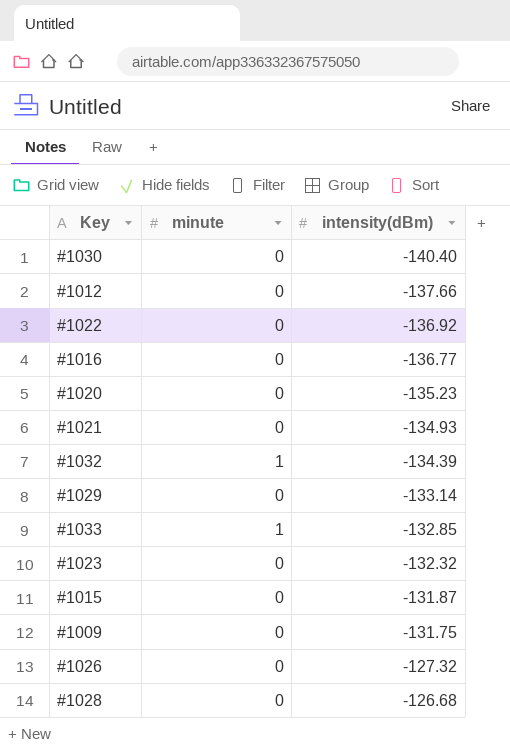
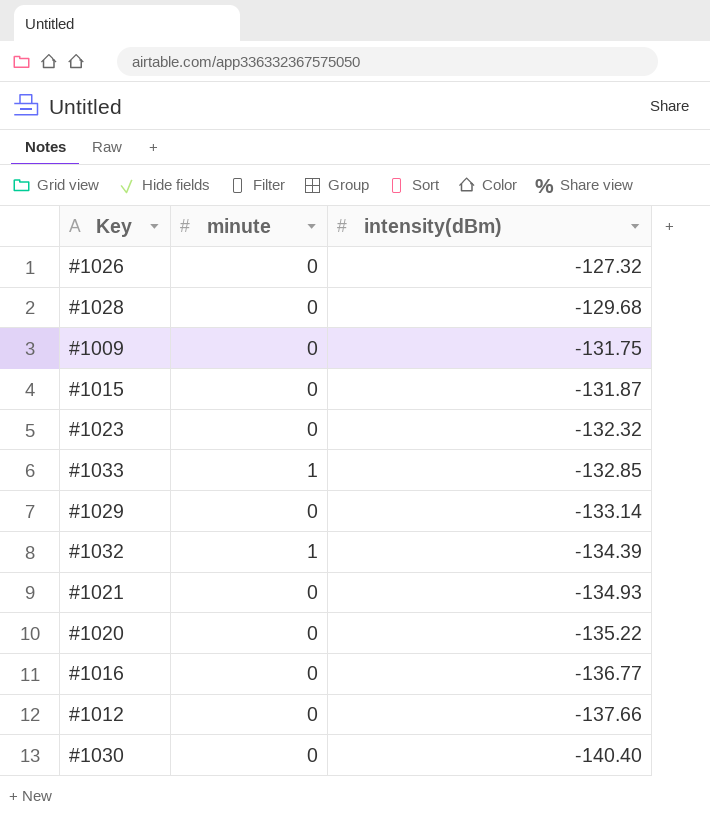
row order: intensity(dBm) ascending -> intensity(dBm) descending
row #1022: 0 | -136.92 -> none
#1028 | intensity(dBm): -126.68 -> -129.68
#1020 | intensity(dBm): -135.23 -> -135.22

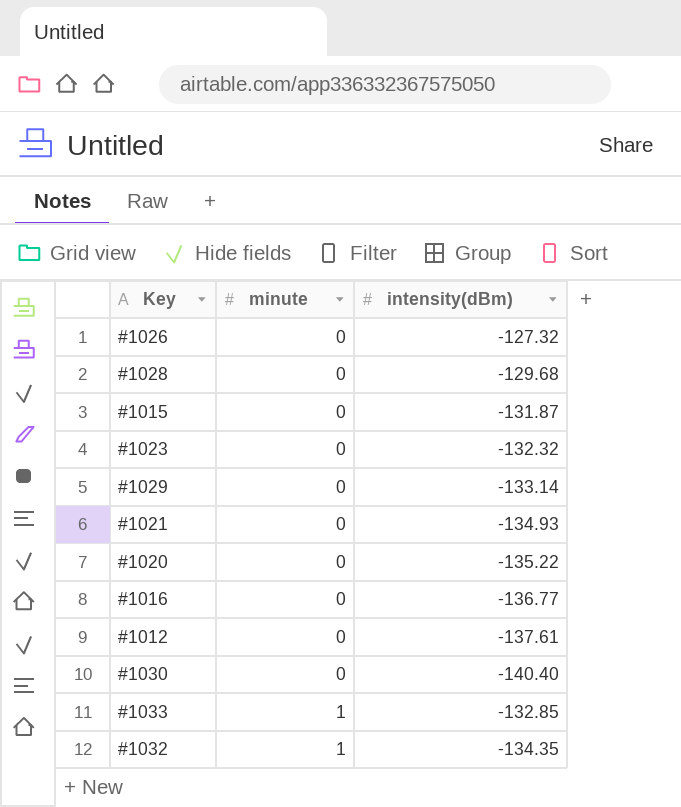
row order: intensity(dBm) descending -> minute ascending
row #1009: 0 | -131.75 -> none
#1012 | intensity(dBm): -137.66 -> -137.61
#1032 | intensity(dBm): -134.39 -> -134.35

